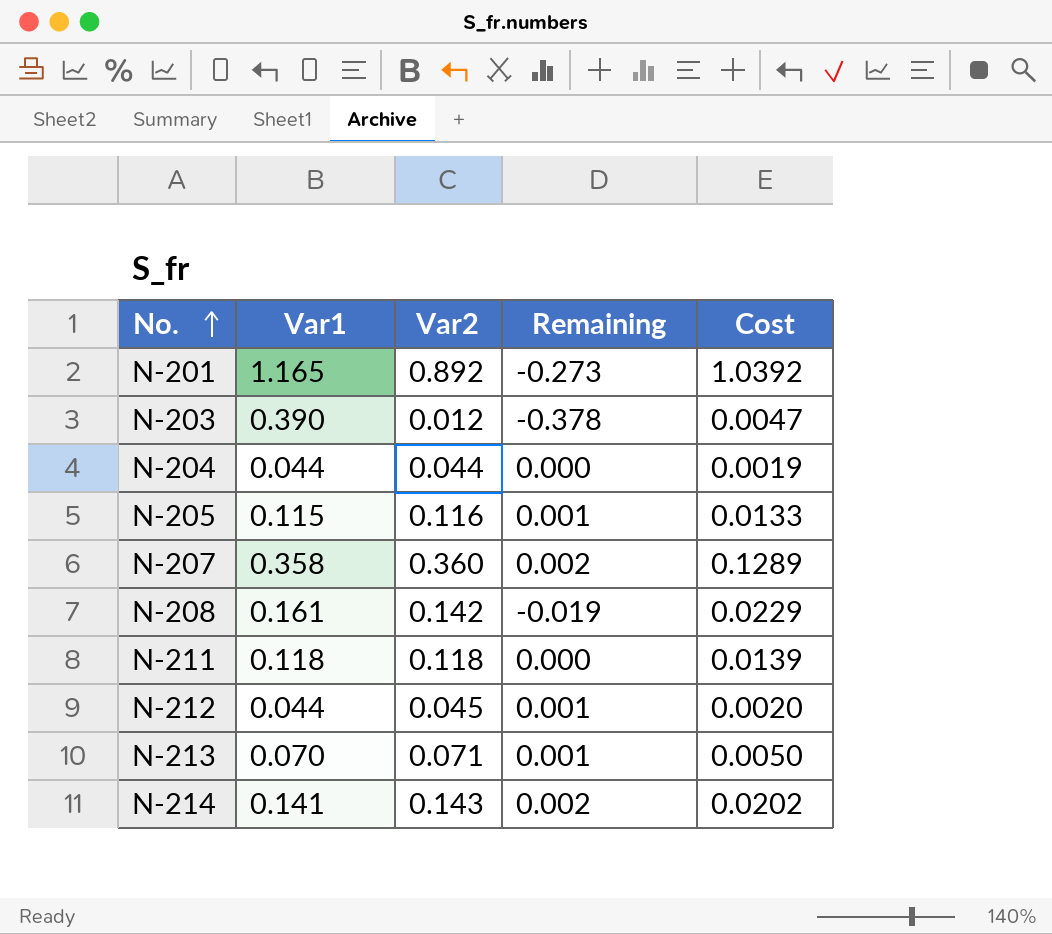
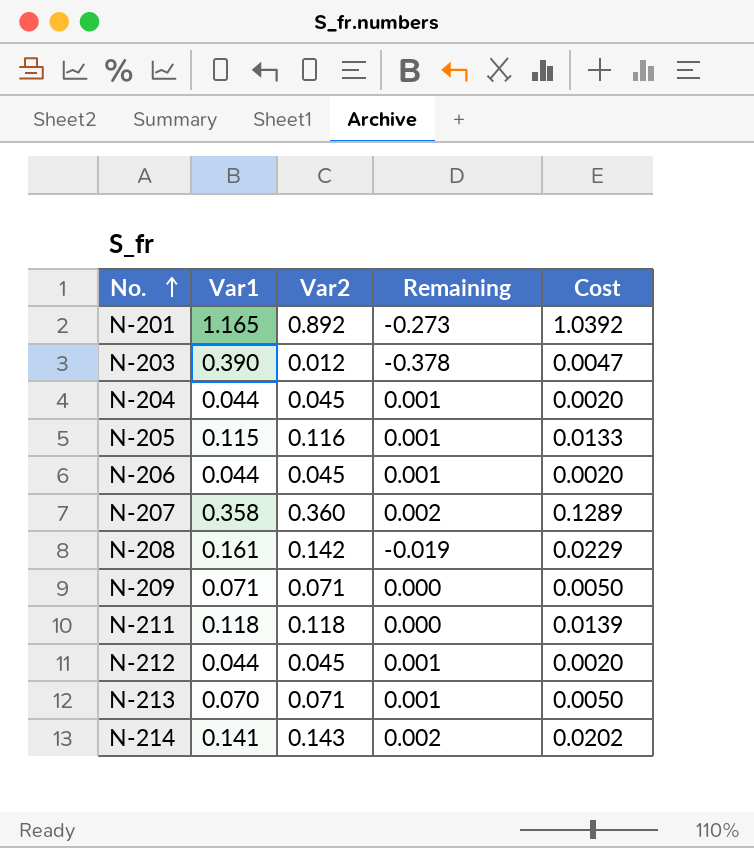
N-204 | Var2: 0.044 -> 0.045
N-204 | Remaining: 0.000 -> 0.001
N-204 | Cost: 0.0019 -> 0.0020
row N-206: none -> 0.044 | 0.045 | 0.001 | 0.0020
row N-209: none -> 0.071 | 0.071 | 0.000 | 0.0050

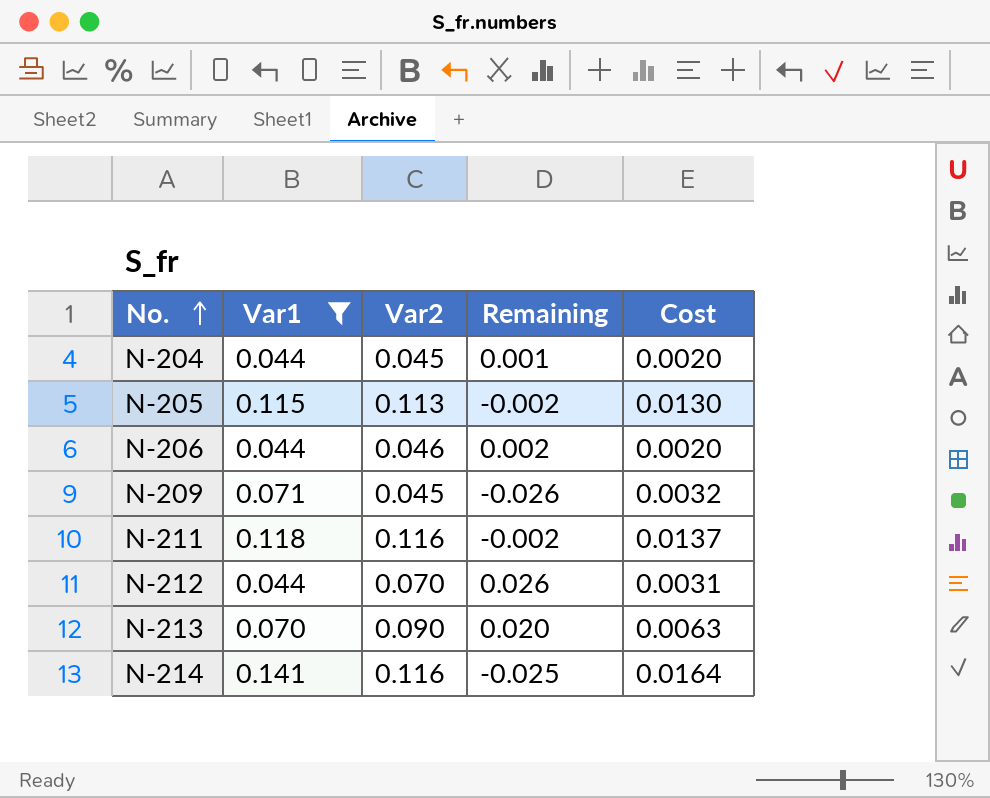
filter: none -> Var1 <= 0.141
N-205 | Var2: 0.116 -> 0.113
N-205 | Remaining: 0.001 -> -0.002
N-205 | Cost: 0.0133 -> 0.0130
N-206 | Var2: 0.045 -> 0.046
N-206 | Remaining: 0.001 -> 0.002
N-209 | Var2: 0.071 -> 0.045
N-209 | Remaining: 0.000 -> -0.026
N-209 | Cost: 0.0050 -> 0.0032
N-211 | Var2: 0.118 -> 0.116
N-211 | Remaining: 0.000 -> -0.002
N-211 | Cost: 0.0139 -> 0.0137
N-212 | Var2: 0.045 -> 0.070
N-212 | Remaining: 0.001 -> 0.026
N-212 | Cost: 0.0020 -> 0.0031
N-213 | Var2: 0.071 -> 0.090
N-213 | Remaining: 0.001 -> 0.020
N-213 | Cost: 0.0050 -> 0.0063
N-214 | Var2: 0.143 -> 0.116
N-214 | Remaining: 0.002 -> -0.025
N-214 | Cost: 0.0202 -> 0.0164

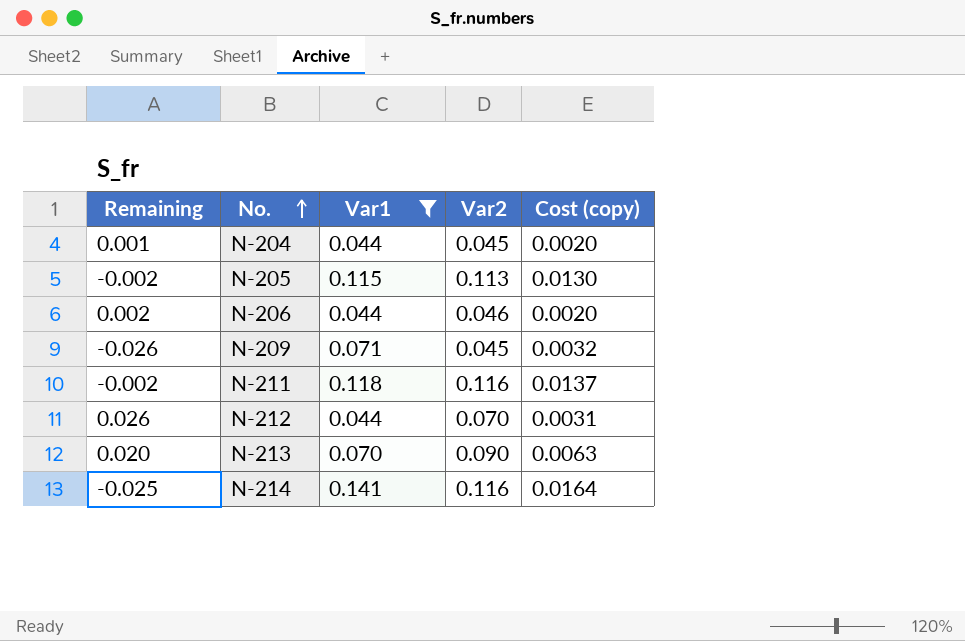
column Remaining | position: 4 -> 1
column name: Cost -> Cost (copy)

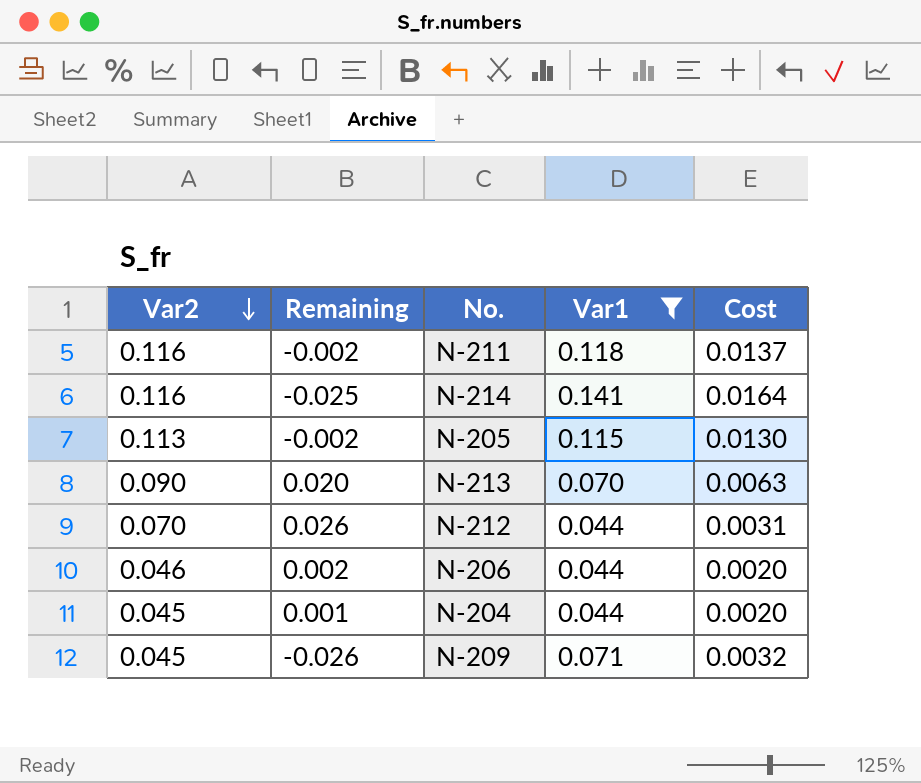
row order: No. ascending -> Var2 descending
column Var2 | position: 4 -> 1
column name: Cost (copy) -> Cost

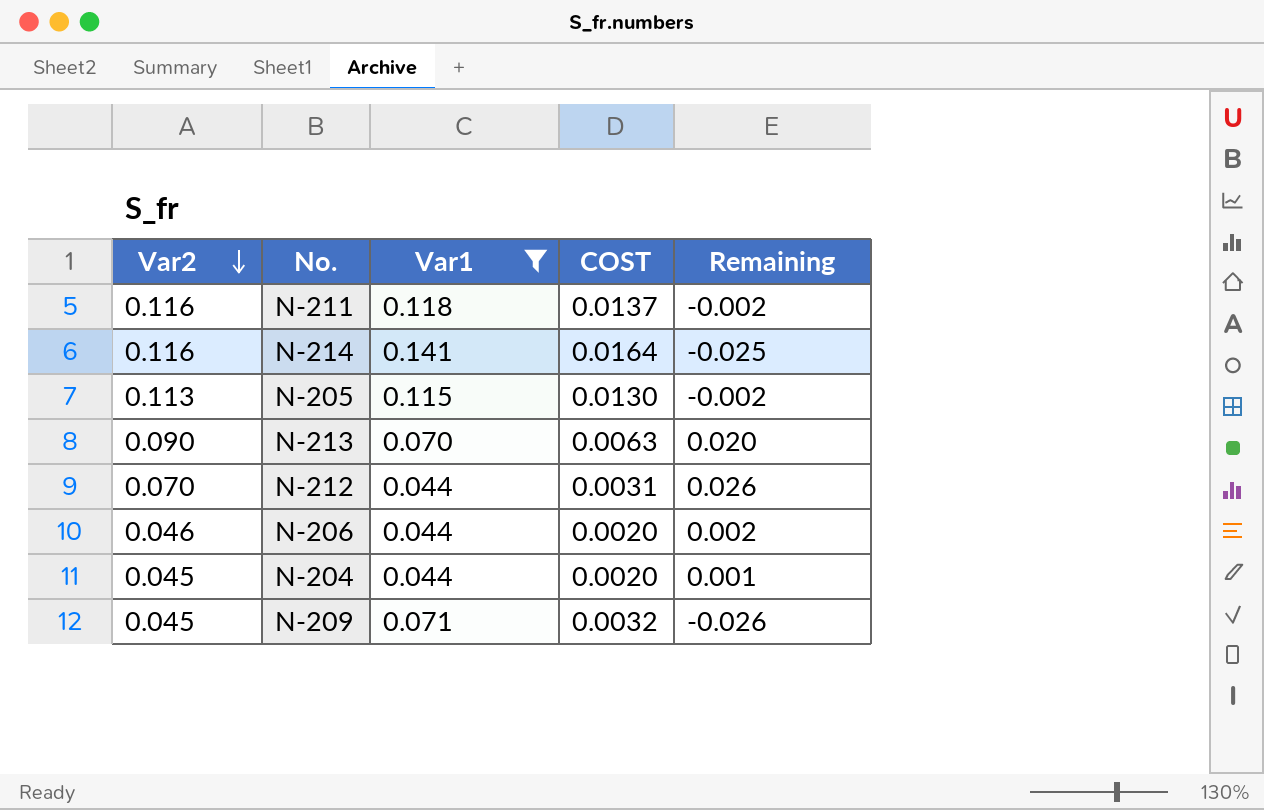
column name: Cost -> COST
column Remaining | position: 2 -> 5

